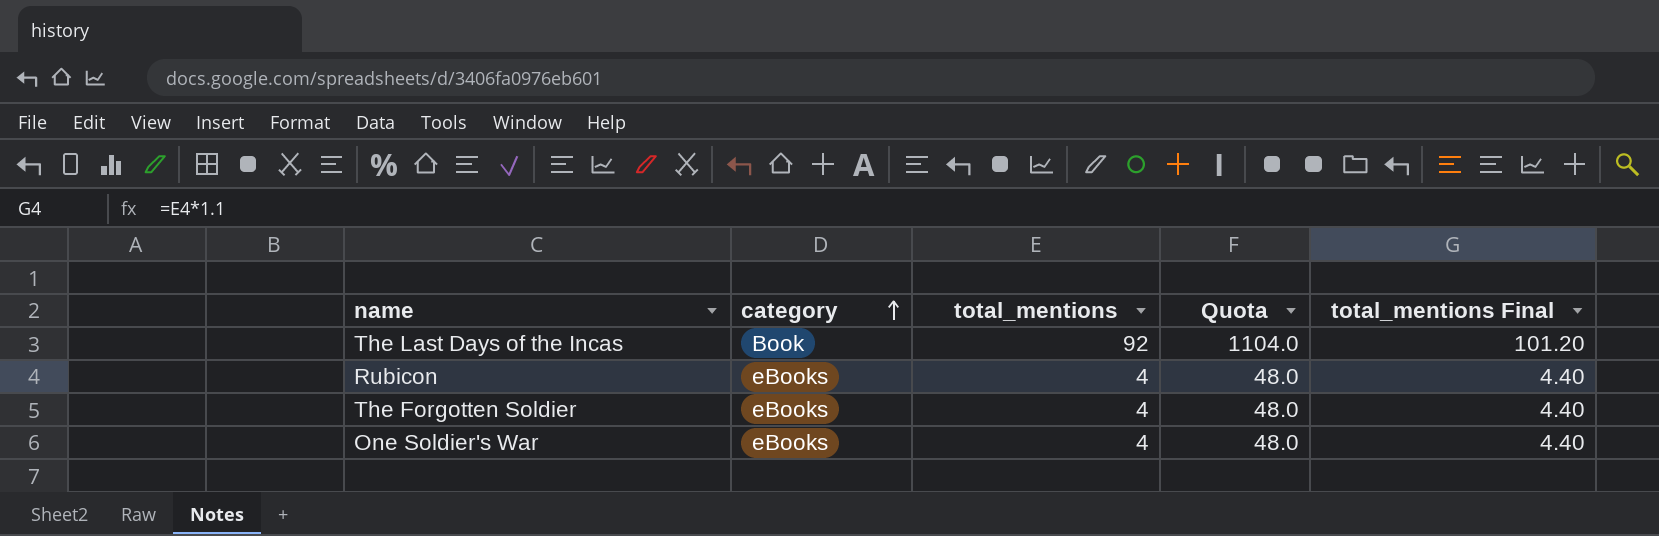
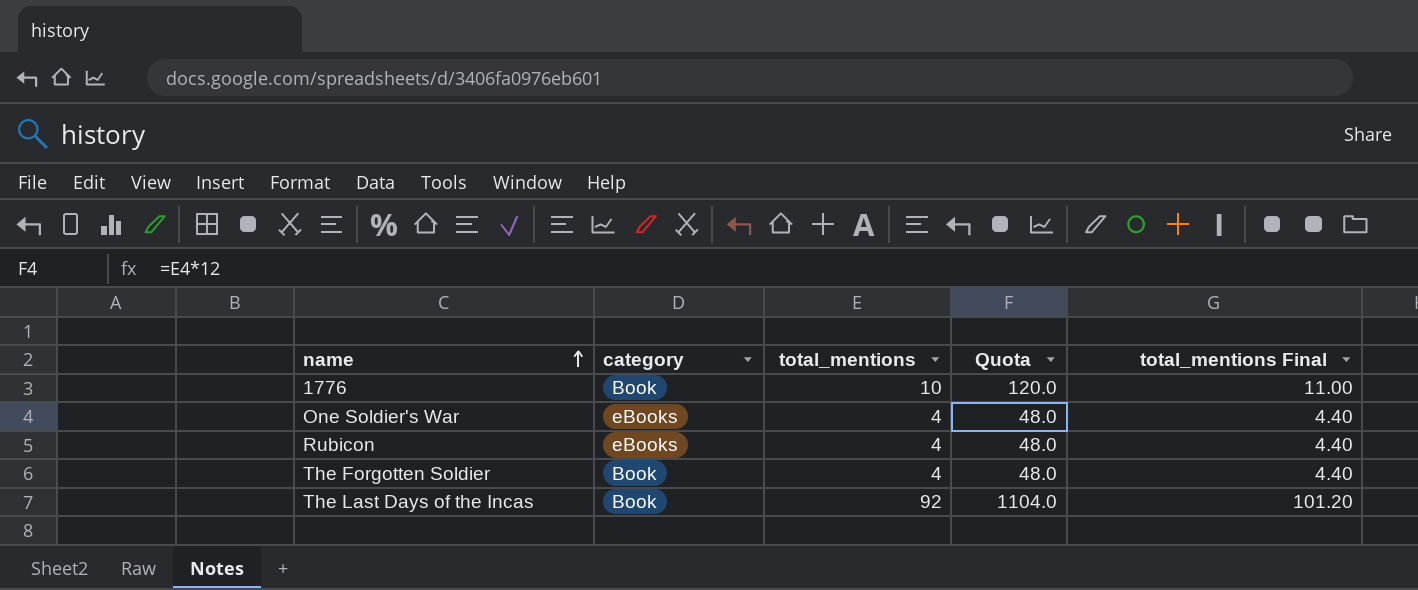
row order: category ascending -> name ascending
row 1776: none -> Book | 10 | 120.0 | 11.00
The Forgotten Soldier | category: eBooks -> Book

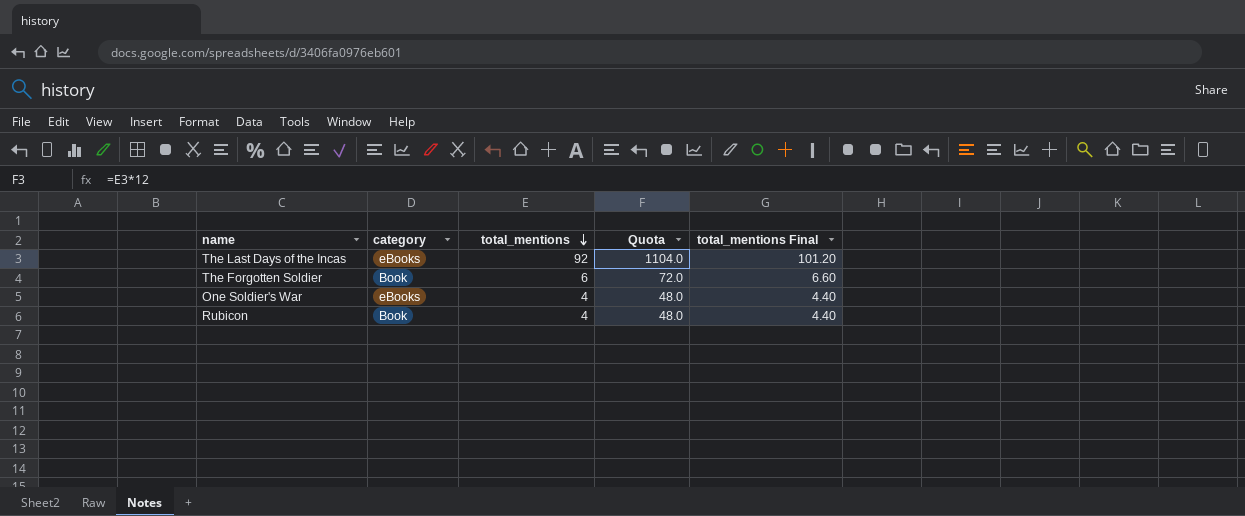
row order: name ascending -> total_mentions descending
row 1776: Book | 10 | 120.0 | 11.00 -> none
The Last Days of the Incas | category: Book -> eBooks
The Forgotten Soldier | total_mentions: 4 -> 6
The Forgotten Soldier | Quota: 48.0 -> 72.0
The Forgotten Soldier | total_mentions Final: 4.40 -> 6.60
Rubicon | category: eBooks -> Book

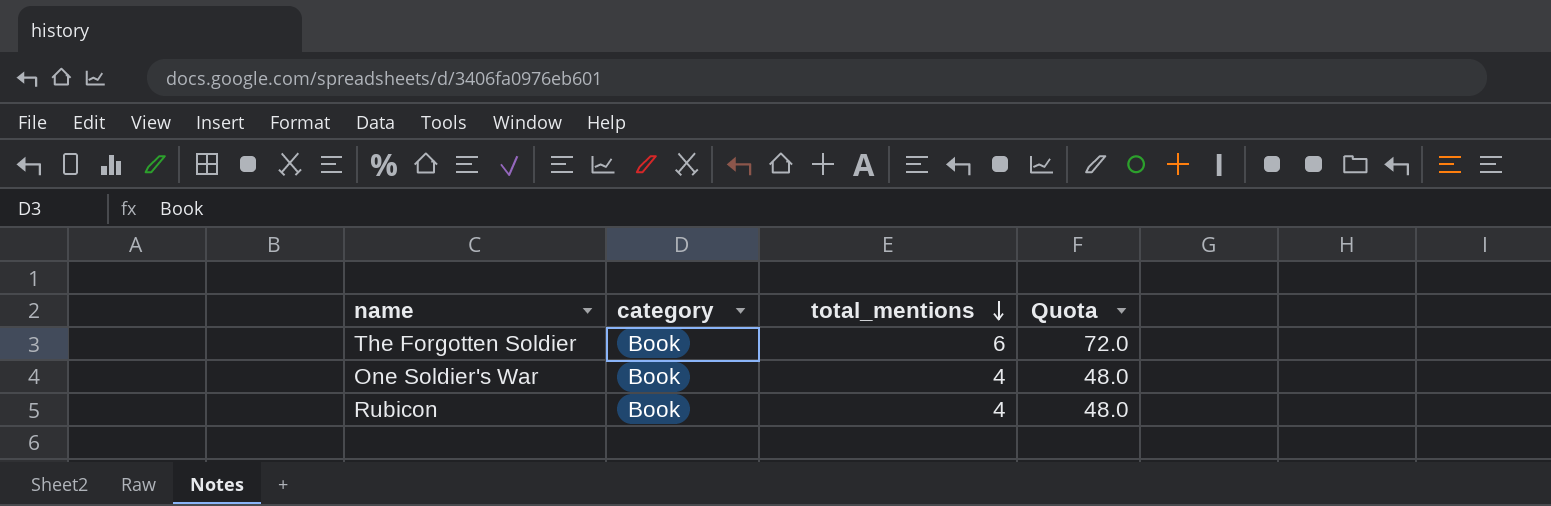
column total_mentions Final | formula: [total_mentions] * 1.1 -> none
row The Last Days of the Incas: eBooks | 92 | 1104.0 | 101.20 -> none
One Soldier's War | category: eBooks -> Book

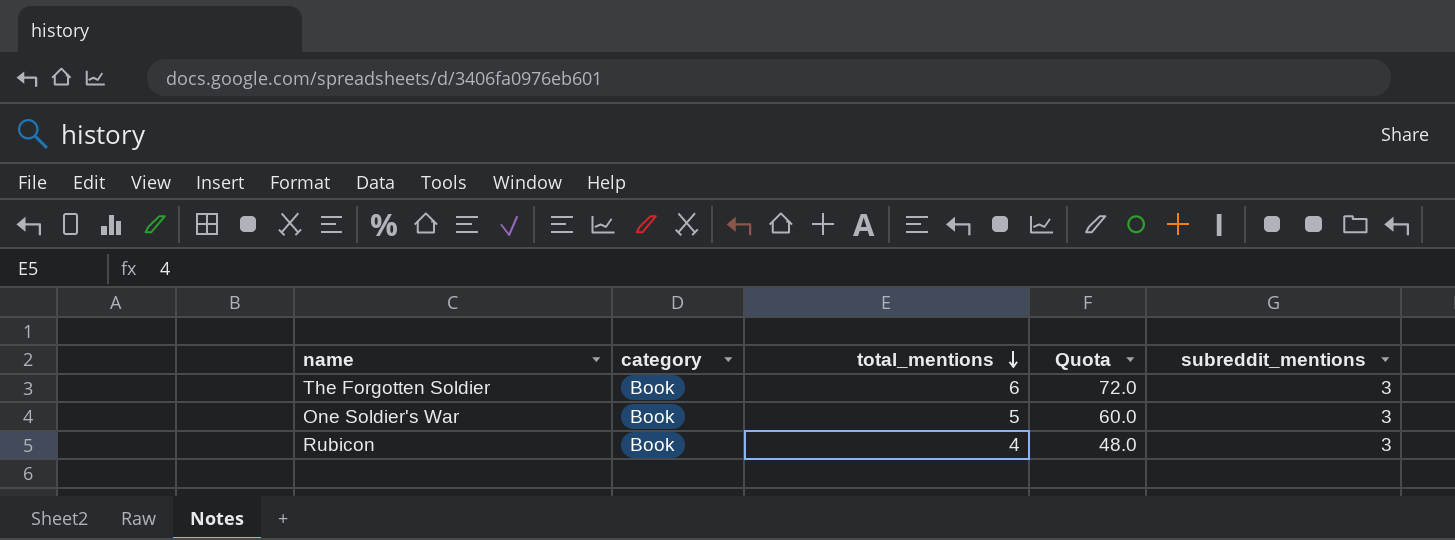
column subreddit_mentions | position: none -> 5
One Soldier's War | total_mentions: 4 -> 5
One Soldier's War | Quota: 48.0 -> 60.0

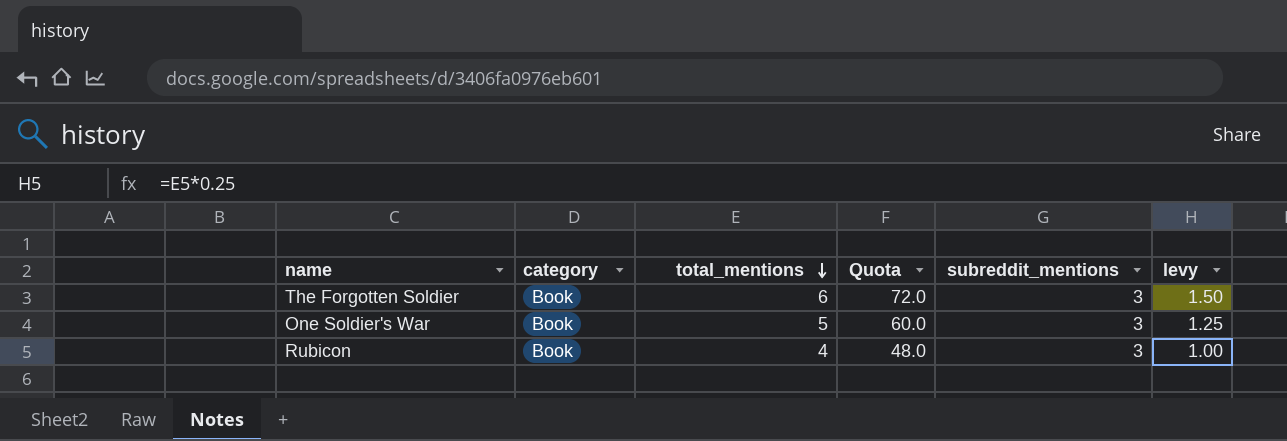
column levy | formula: none -> [total_mentions] * 0.25

